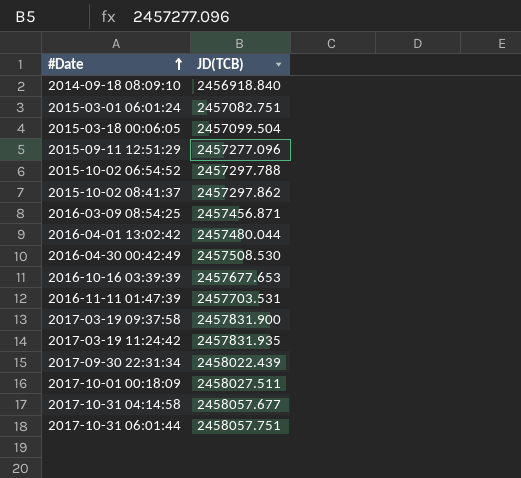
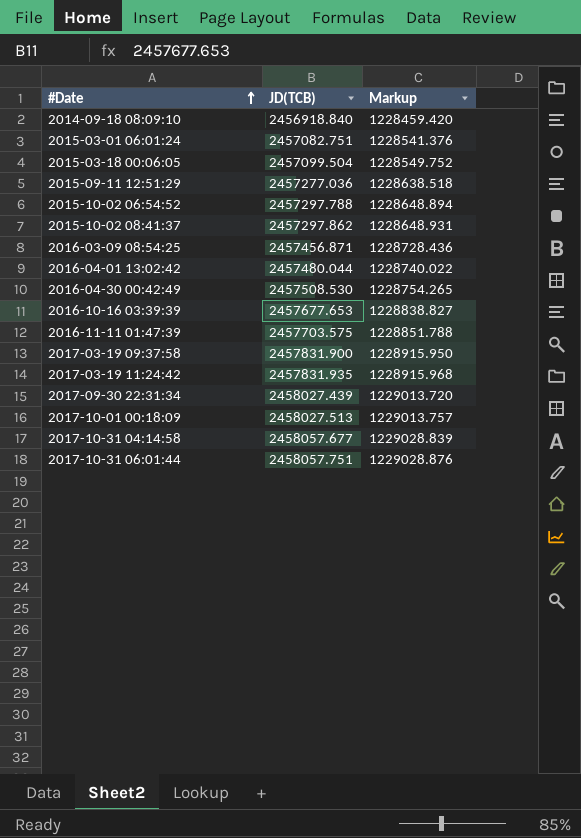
column Markup | formula: none -> [JD(TCB)] * 0.5
2015-09-11 12:51:29 | JD(TCB): 2457277.096 -> 2457277.036
2016-11-11 01:47:39 | JD(TCB): 2457703.531 -> 2457703.575
2017-09-30 22:31:34 | JD(TCB): 2458022.439 -> 2458027.439
2017-10-01 00:18:09 | JD(TCB): 2458027.511 -> 2458027.513

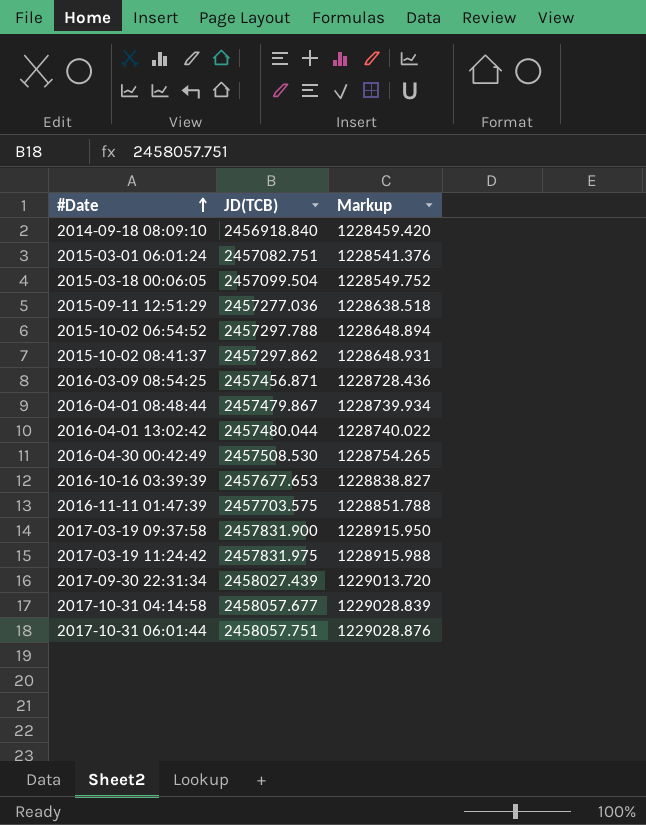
row 2017-10-01 00:18:09: 2458027.513 | 1229013.757 -> none
row 2016-04-01 08:48:44: none -> 2457479.867 | 1228739.934
2017-03-19 11:24:42 | JD(TCB): 2457831.935 -> 2457831.975
2017-03-19 11:24:42 | Markup: 1228915.968 -> 1228915.988

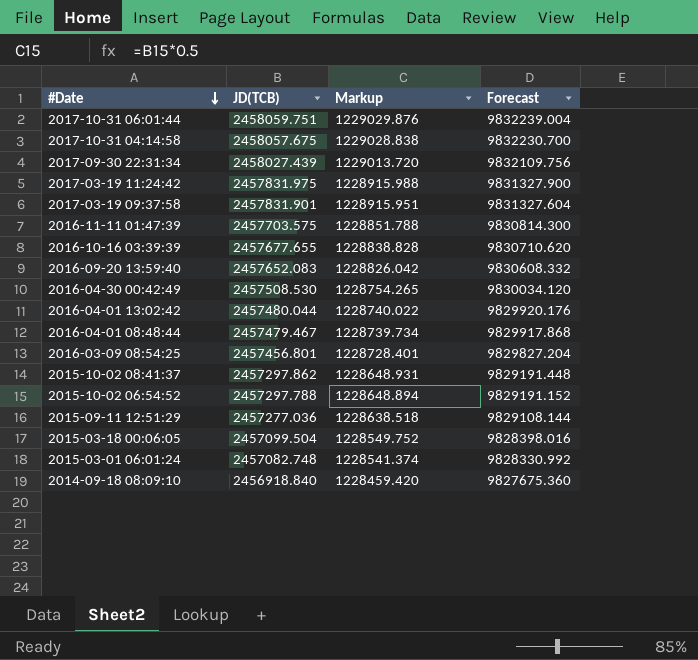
row order: #Date ascending -> #Date descending
column Forecast | formula: none -> [JD(TCB)] * 4
2017-10-31 06:01:44 | JD(TCB): 2458057.751 -> 2458059.751
2017-10-31 06:01:44 | Markup: 1229028.876 -> 1229029.876
2017-10-31 04:14:58 | JD(TCB): 2458057.677 -> 2458057.675
2017-10-31 04:14:58 | Markup: 1229028.839 -> 1229028.838
2017-03-19 09:37:58 | JD(TCB): 2457831.900 -> 2457831.901
2017-03-19 09:37:58 | Markup: 1228915.950 -> 1228915.951
2016-10-16 03:39:39 | JD(TCB): 2457677.653 -> 2457677.655
2016-10-16 03:39:39 | Markup: 1228838.827 -> 1228838.828
row 2016-09-20 13:59:40: none -> 2457652.083 | 1228826.042 | 9830608.332
2016-04-01 08:48:44 | JD(TCB): 2457479.867 -> 2457479.467
2016-04-01 08:48:44 | Markup: 1228739.934 -> 1228739.734
2016-03-09 08:54:25 | JD(TCB): 2457456.871 -> 2457456.801
2016-03-09 08:54:25 | Markup: 1228728.436 -> 1228728.401
2015-03-01 06:01:24 | JD(TCB): 2457082.751 -> 2457082.748
2015-03-01 06:01:24 | Markup: 1228541.376 -> 1228541.374

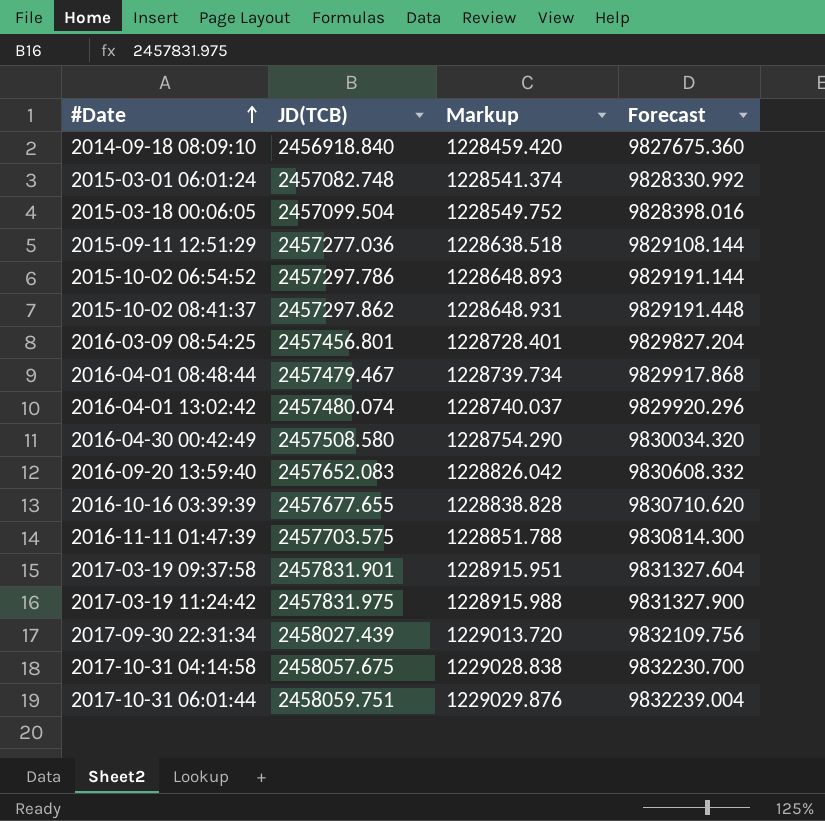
row order: #Date descending -> #Date ascending
2015-10-02 06:54:52 | JD(TCB): 2457297.788 -> 2457297.786
2015-10-02 06:54:52 | Markup: 1228648.894 -> 1228648.893
2015-10-02 06:54:52 | Forecast: 9829191.152 -> 9829191.144
2016-04-01 13:02:42 | JD(TCB): 2457480.044 -> 2457480.074
2016-04-01 13:02:42 | Markup: 1228740.022 -> 1228740.037
2016-04-01 13:02:42 | Forecast: 9829920.176 -> 9829920.296
2016-04-30 00:42:49 | JD(TCB): 2457508.530 -> 2457508.580
2016-04-30 00:42:49 | Markup: 1228754.265 -> 1228754.290
2016-04-30 00:42:49 | Forecast: 9830034.120 -> 9830034.320

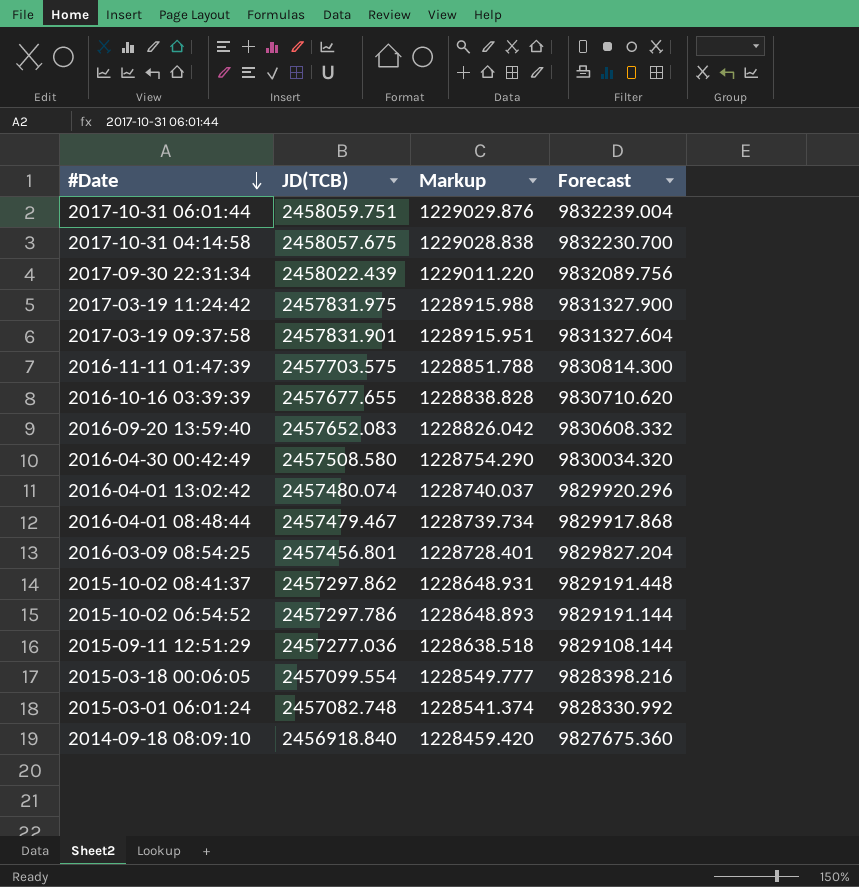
row order: #Date ascending -> #Date descending
2017-09-30 22:31:34 | JD(TCB): 2458027.439 -> 2458022.439
2017-09-30 22:31:34 | Markup: 1229013.720 -> 1229011.220
2017-09-30 22:31:34 | Forecast: 9832109.756 -> 9832089.756
2015-03-18 00:06:05 | JD(TCB): 2457099.504 -> 2457099.554
2015-03-18 00:06:05 | Markup: 1228549.752 -> 1228549.777
2015-03-18 00:06:05 | Forecast: 9828398.016 -> 9828398.216

